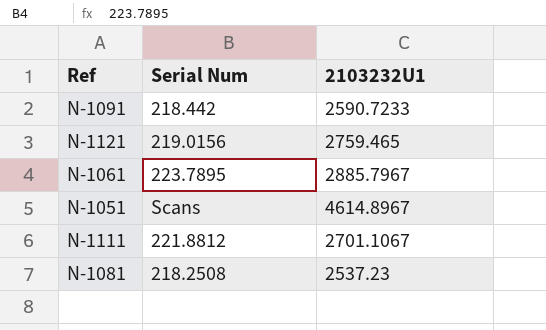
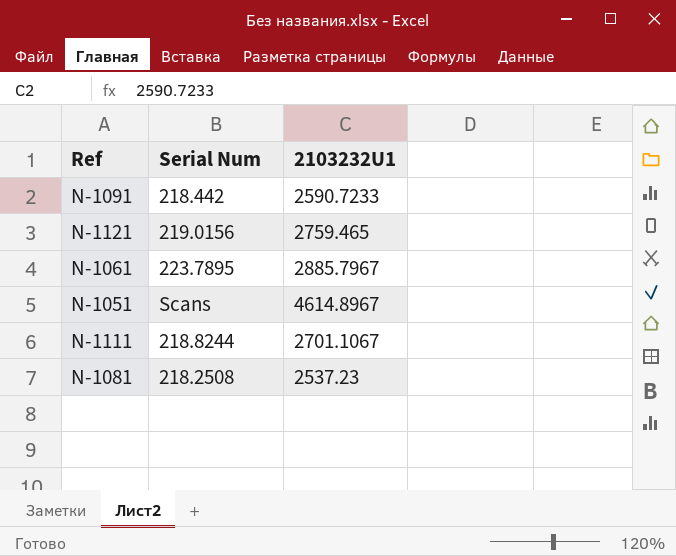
N-1111 | Serial Num: 221.8812 -> 218.8244

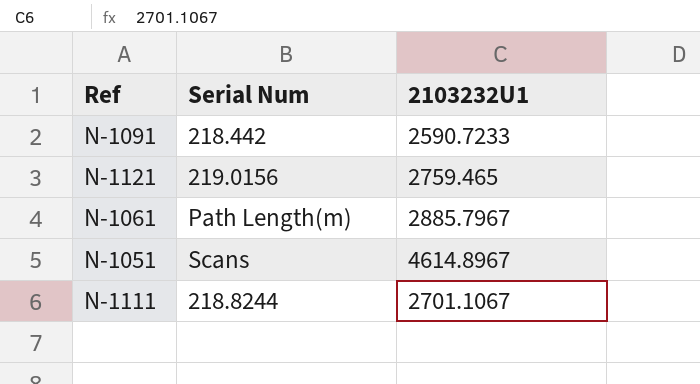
row N-1081: 218.2508 | 2537.23 -> none
N-1061 | Serial Num: 223.7895 -> Path Length(m)

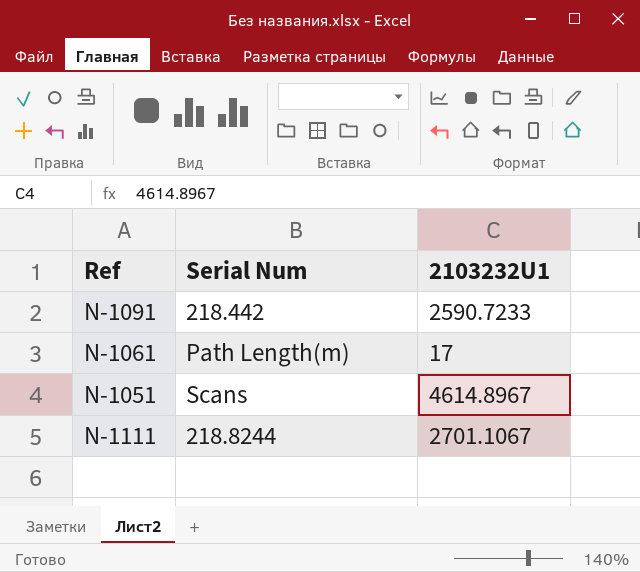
row N-1121: 219.0156 | 2759.465 -> none
N-1061 | 2103232U1: 2885.7967 -> 17

